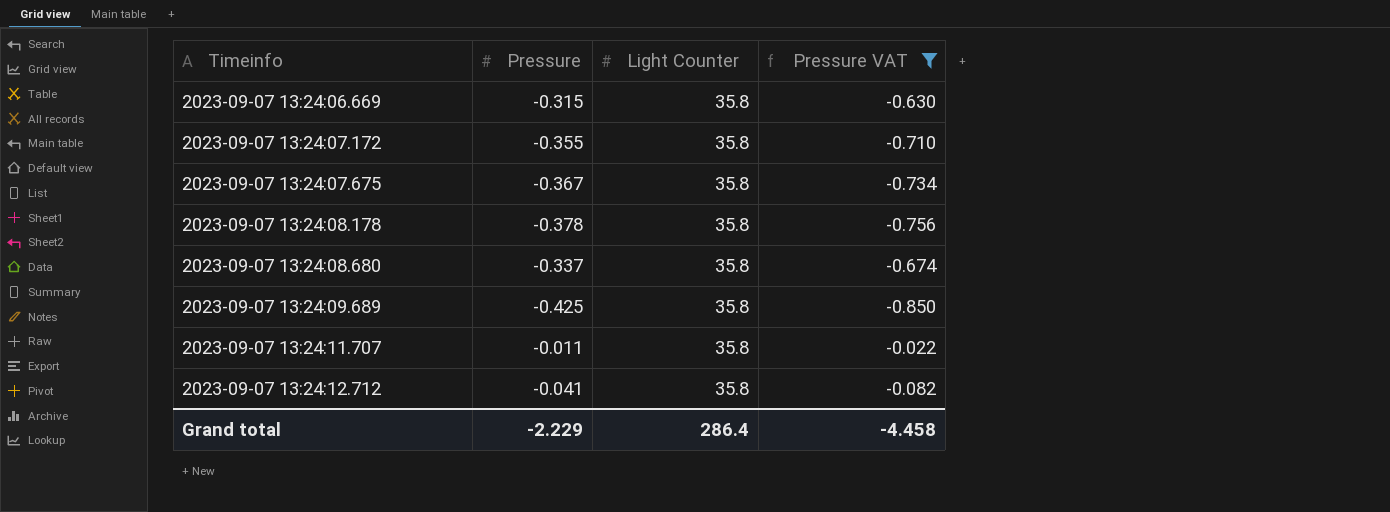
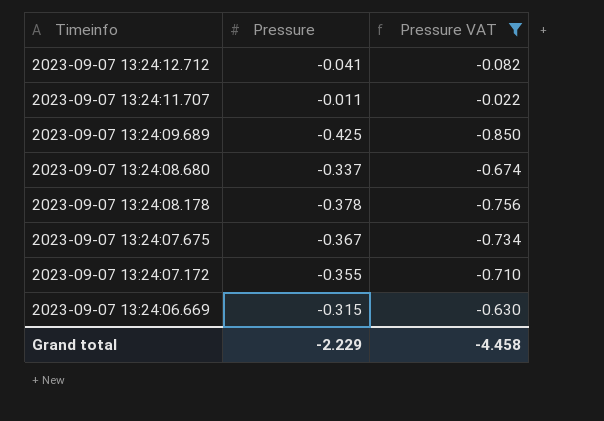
row order: Timeinfo ascending -> Timeinfo descending
column Light Counter | position: 3 -> none

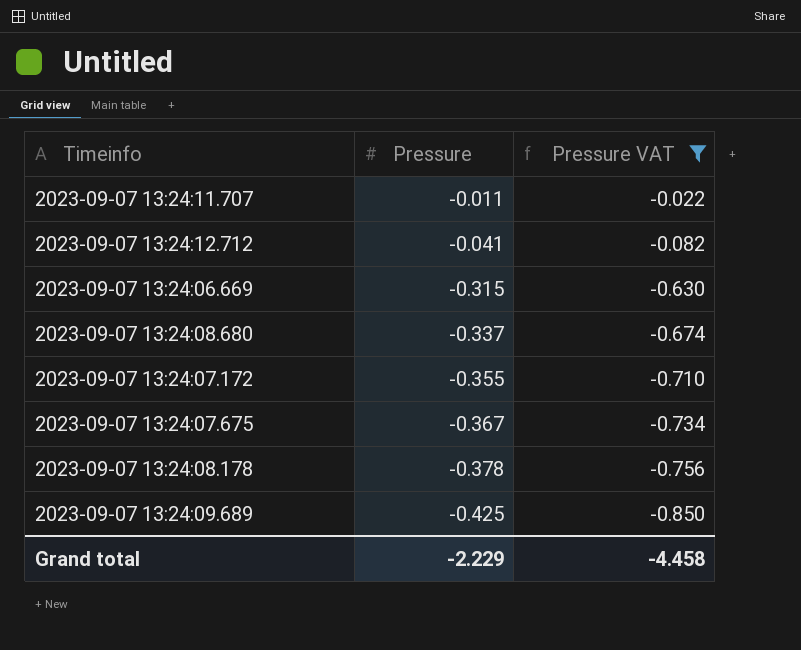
row order: Timeinfo descending -> Pressure descending

